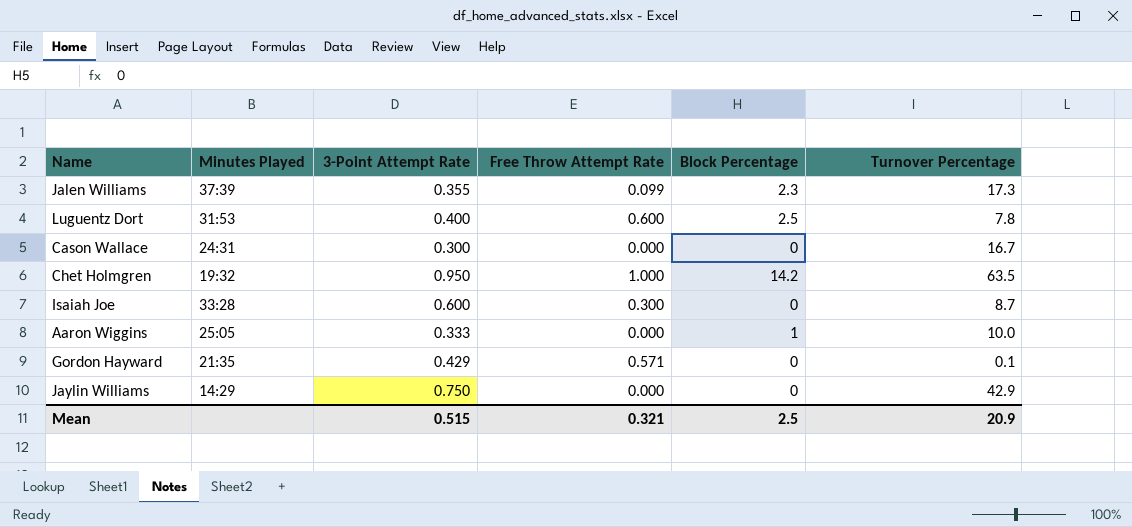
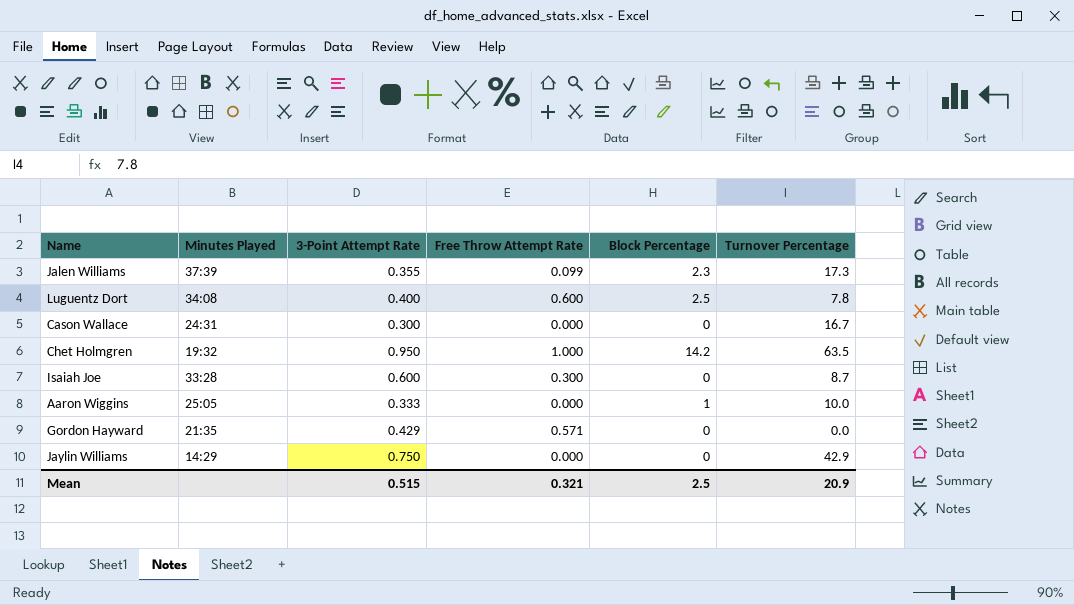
Luguentz Dort | Minutes Played: 31:53 -> 34:08
Gordon Hayward | Turnover Percentage: 0.1 -> 0.0

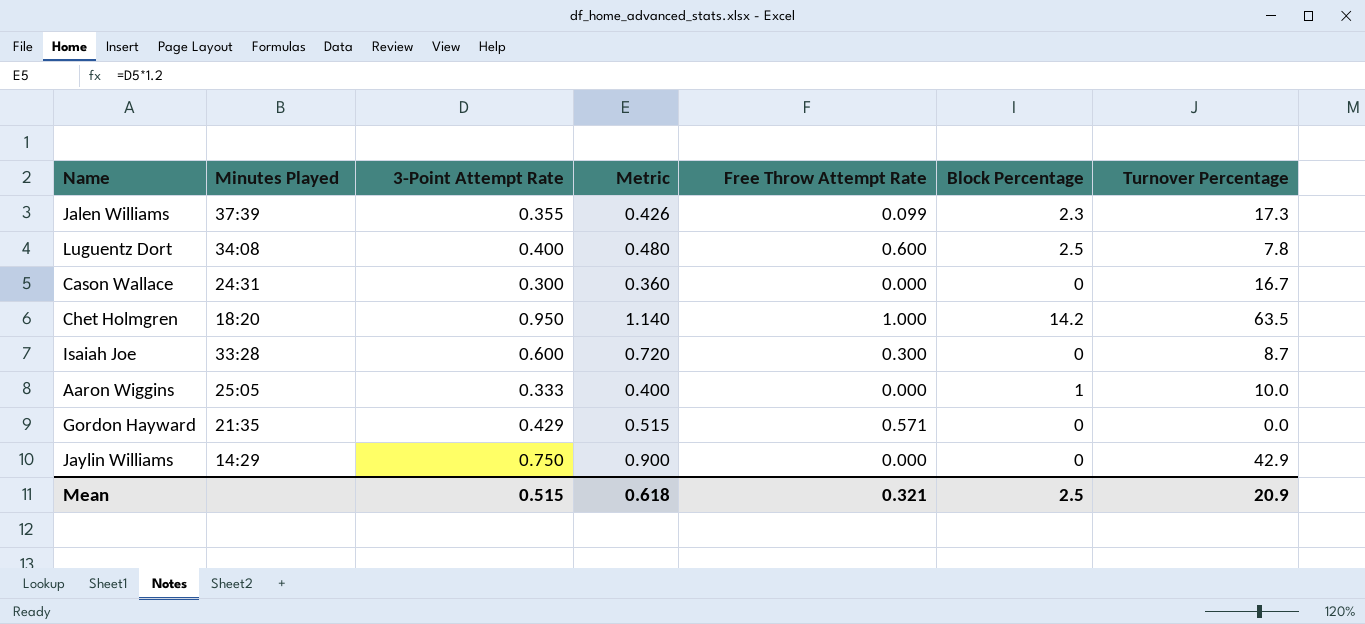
column Metric | formula: none -> [3-Point Attempt Rate] * 1.2
Chet Holmgren | Minutes Played: 19:32 -> 18:20

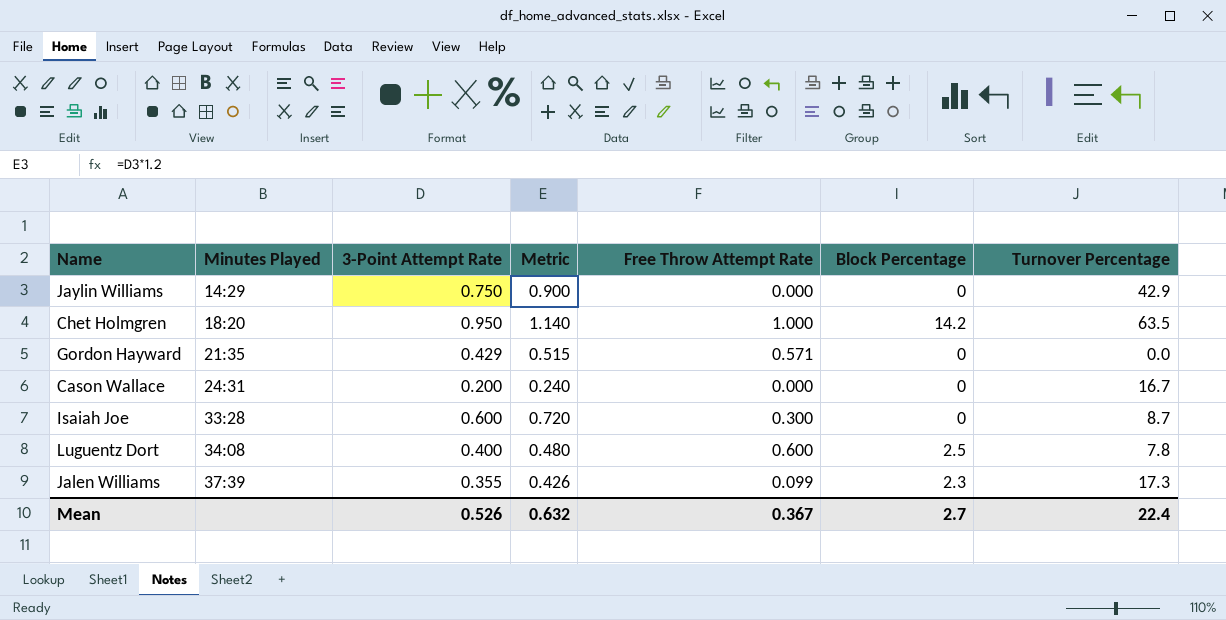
row order: none -> Minutes Played ascending
row Aaron Wiggins: 25:05 | 0.333 | 0.400 | 0.000 | 1 | 10.0 -> none
Cason Wallace | 3-Point Attempt Rate: 0.300 -> 0.200
Cason Wallace | Metric: 0.360 -> 0.240
Mean | 3-Point Attempt Rate: 0.515 -> 0.526
Mean | Metric: 0.618 -> 0.632
Mean | Free Throw Attempt Rate: 0.321 -> 0.367
Mean | Block Percentage: 2.5 -> 2.7
Mean | Turnover Percentage: 20.9 -> 22.4

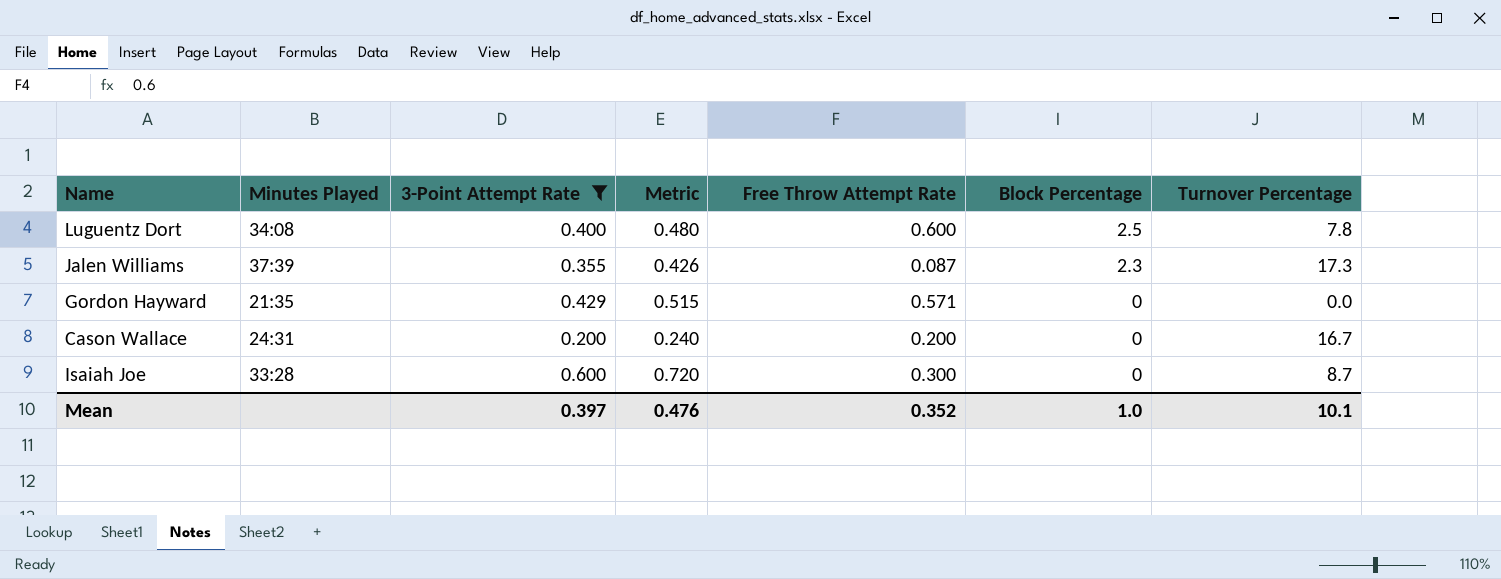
filter: none -> 3-Point Attempt Rate <= 0.600
row order: Minutes Played ascending -> Block Percentage descending
Jalen Williams | Free Throw Attempt Rate: 0.099 -> 0.087
Cason Wallace | Free Throw Attempt Rate: 0.000 -> 0.200
Mean | 3-Point Attempt Rate: 0.526 -> 0.397
Mean | Metric: 0.632 -> 0.476
Mean | Free Throw Attempt Rate: 0.367 -> 0.352
Mean | Block Percentage: 2.7 -> 1.0
Mean | Turnover Percentage: 22.4 -> 10.1

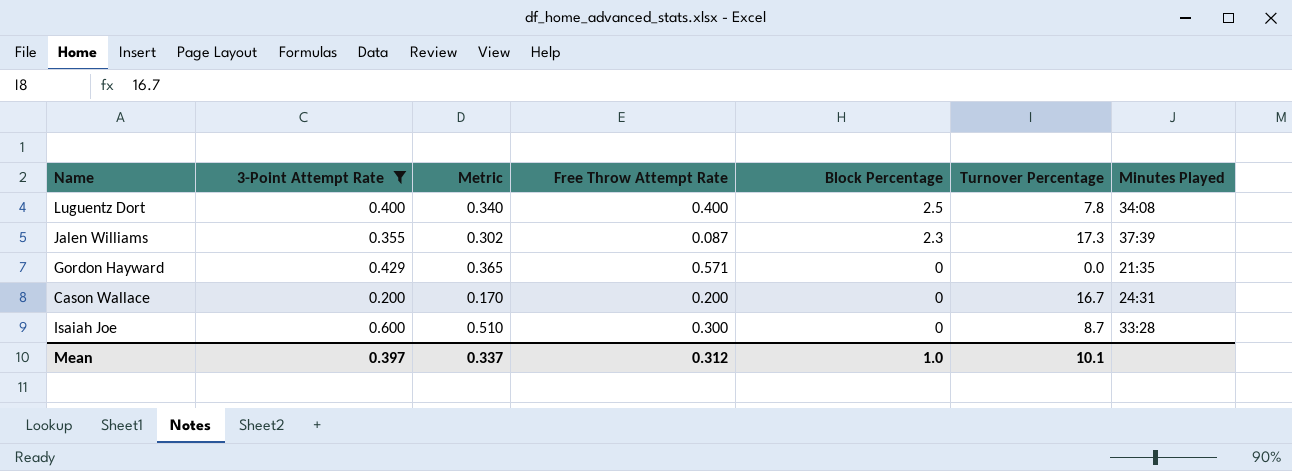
column Metric | formula: [3-Point Attempt Rate] * 1.2 -> [3-Point Attempt Rate] * 0.85
column Minutes Played | position: 2 -> 7
Luguentz Dort | Free Throw Attempt Rate: 0.600 -> 0.400
Mean | Metric: 0.476 -> 0.337
Mean | Free Throw Attempt Rate: 0.352 -> 0.312

